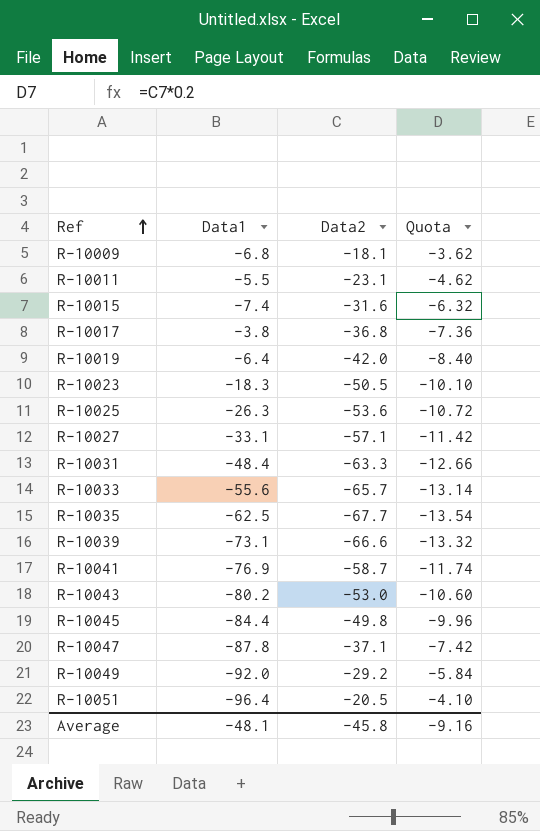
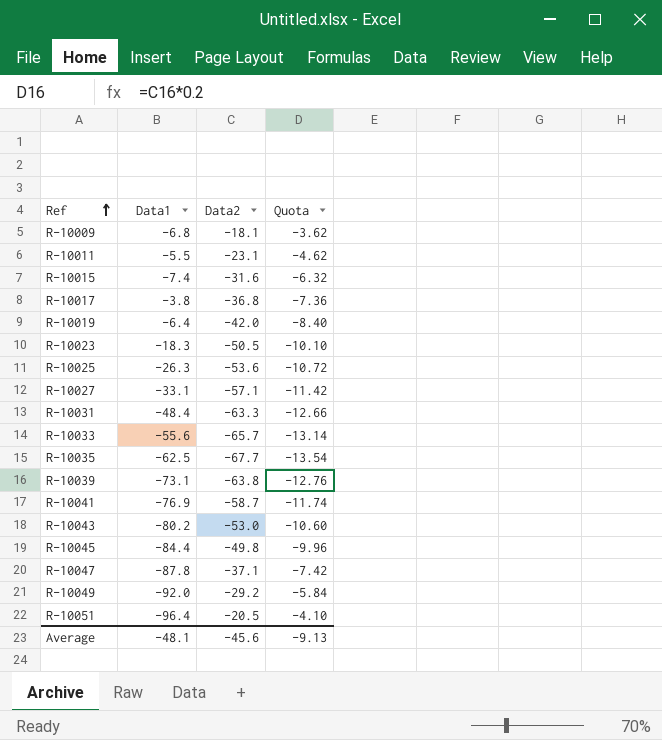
R-10039 | Data2: -66.6 -> -63.8
R-10039 | Quota: -13.32 -> -12.76
Average | Data2: -45.8 -> -45.6
Average | Quota: -9.16 -> -9.13

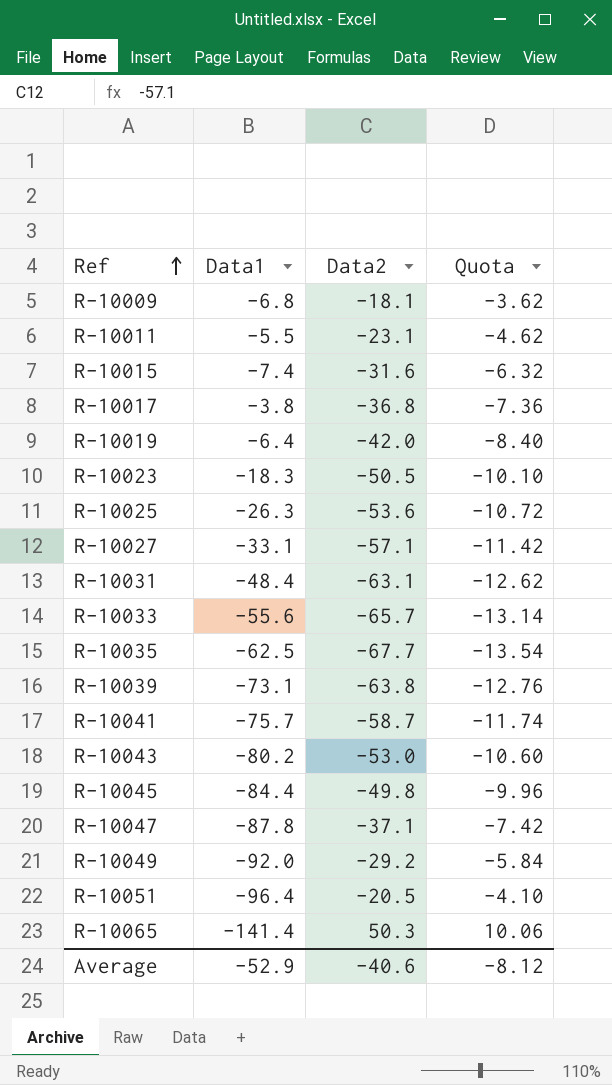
R-10031 | Data2: -63.3 -> -63.1
R-10031 | Quota: -12.66 -> -12.62
R-10041 | Data1: -76.9 -> -75.7
row R-10065: none -> -141.4 | 50.3 | 10.06
Average | Data1: -48.1 -> -52.9
Average | Data2: -45.6 -> -40.6
Average | Quota: -9.13 -> -8.12

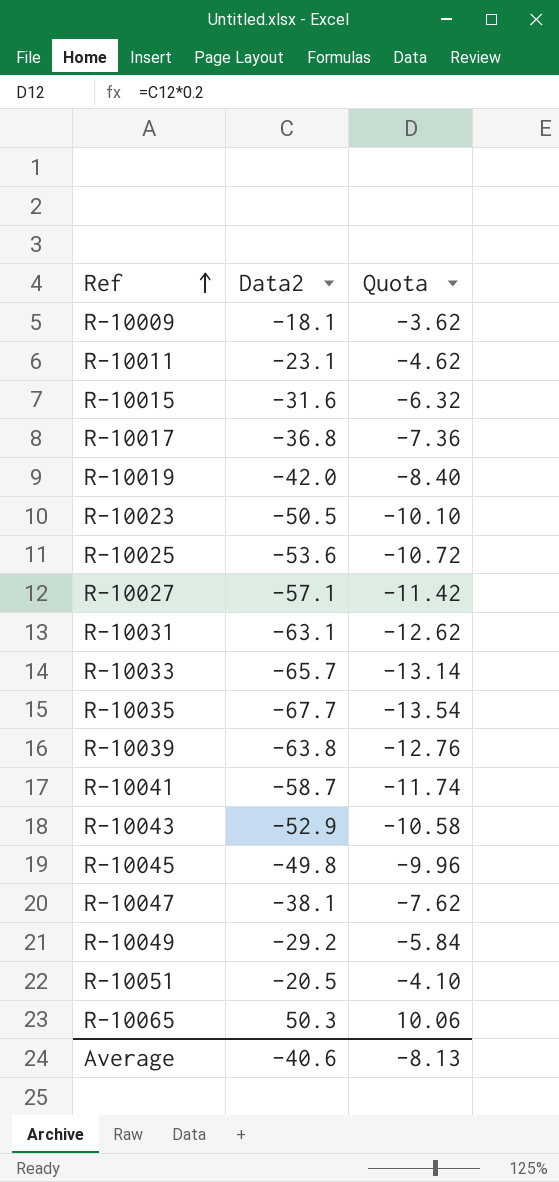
column Data1 | position: 2 -> none
R-10043 | Data2: -53.0 -> -52.9
R-10043 | Quota: -10.60 -> -10.58
R-10047 | Data2: -37.1 -> -38.1
R-10047 | Quota: -7.42 -> -7.62
Average | Quota: -8.12 -> -8.13

